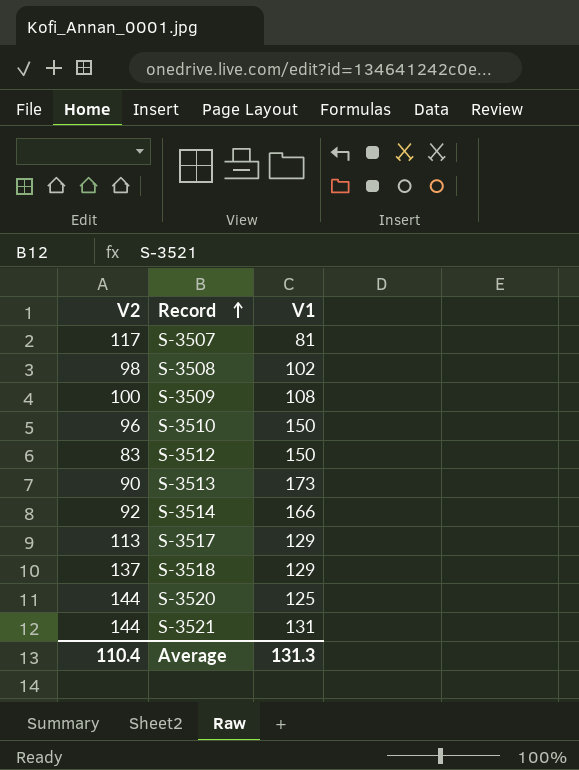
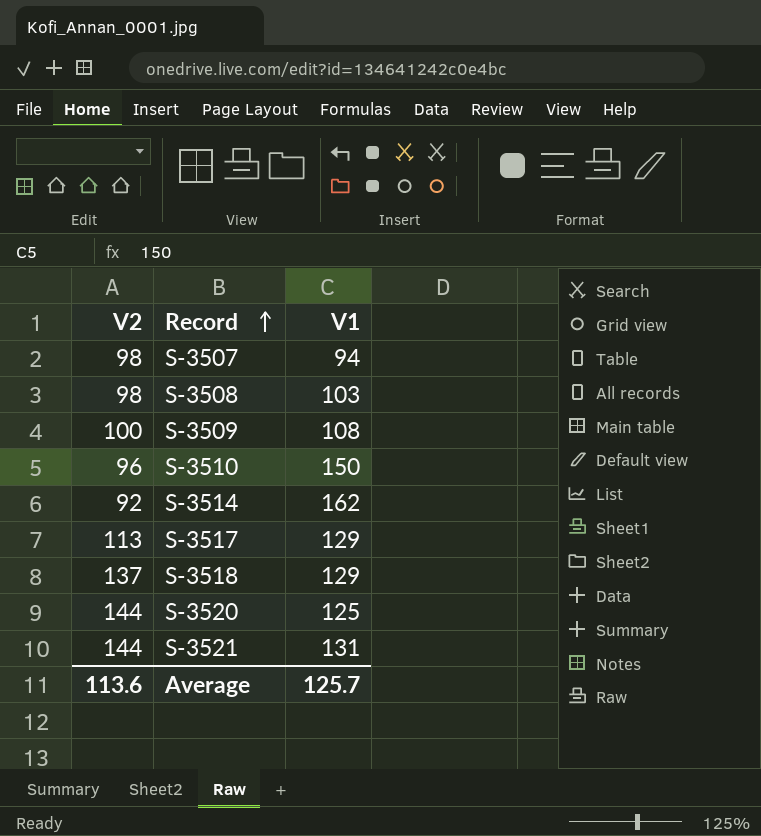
row S-3512: 83 | 150 -> none
row S-3513: 90 | 173 -> none
S-3507 | V2: 117 -> 98
S-3507 | V1: 81 -> 94
S-3508 | V1: 102 -> 103
S-3514 | V1: 166 -> 162
Average | V2: 110.4 -> 113.6
Average | V1: 131.3 -> 125.7

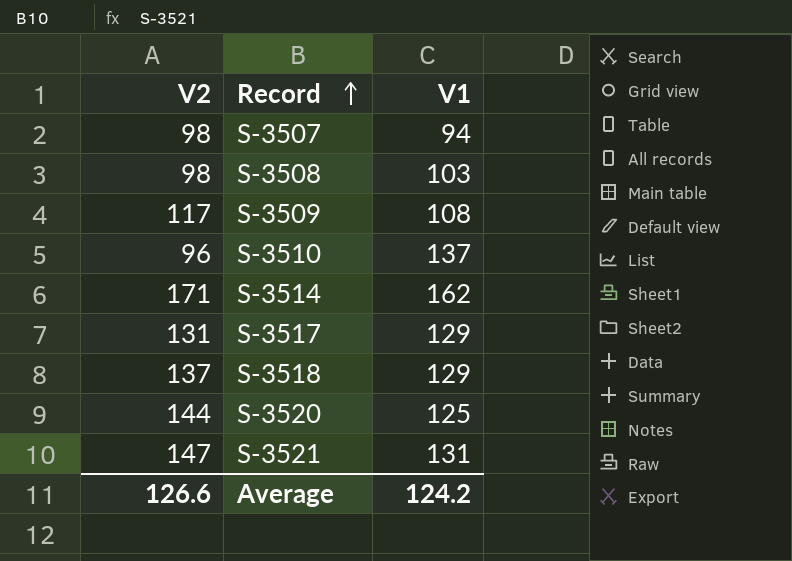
S-3509 | V2: 100 -> 117
S-3510 | V1: 150 -> 137
S-3514 | V2: 92 -> 171
S-3517 | V2: 113 -> 131
S-3521 | V2: 144 -> 147
Average | V2: 113.6 -> 126.6
Average | V1: 125.7 -> 124.2

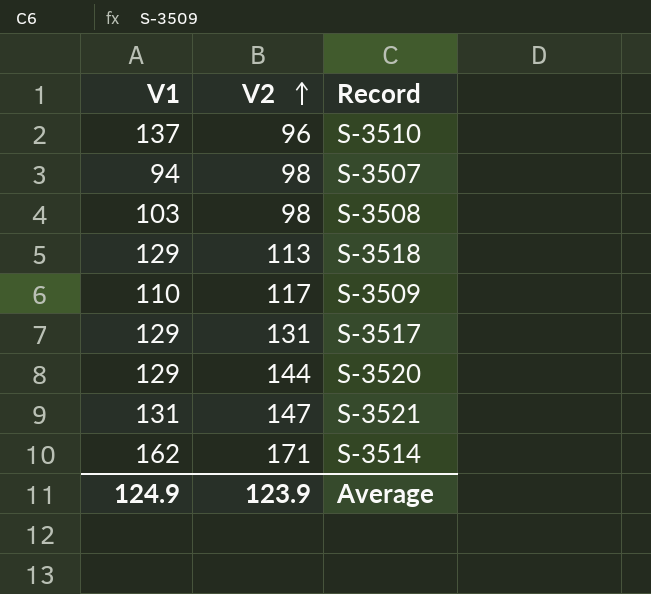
row order: Record ascending -> V2 ascending
column V1 | position: 3 -> 1
S-3518 | V2: 137 -> 113
S-3509 | V1: 108 -> 110
S-3520 | V1: 125 -> 129
Average | V1: 124.2 -> 124.9
Average | V2: 126.6 -> 123.9

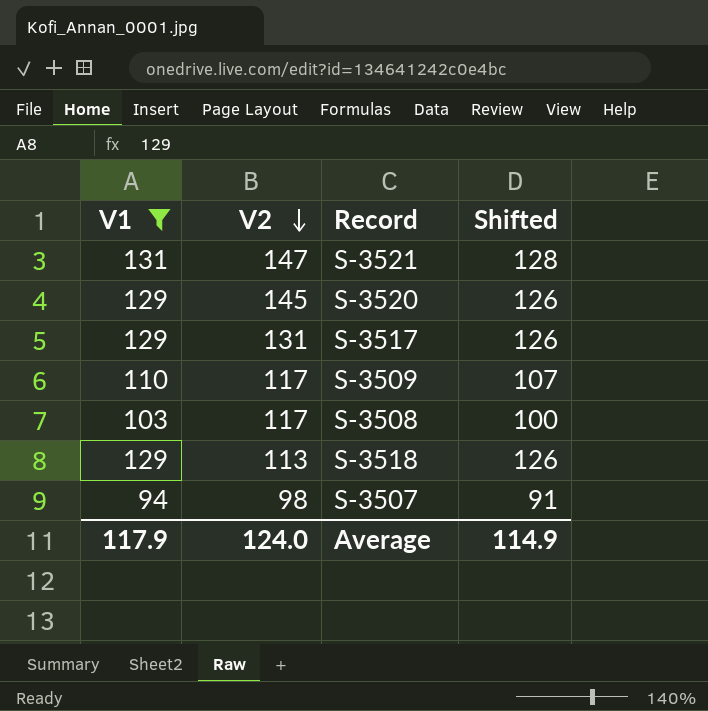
filter: none -> V1 <= 131
row order: V2 ascending -> V2 descending
column Shifted | formula: none -> [V1] - 3
S-3520 | V2: 144 -> 145
S-3508 | V2: 98 -> 117
Average | V1: 124.9 -> 117.9
Average | V2: 123.9 -> 124.0

